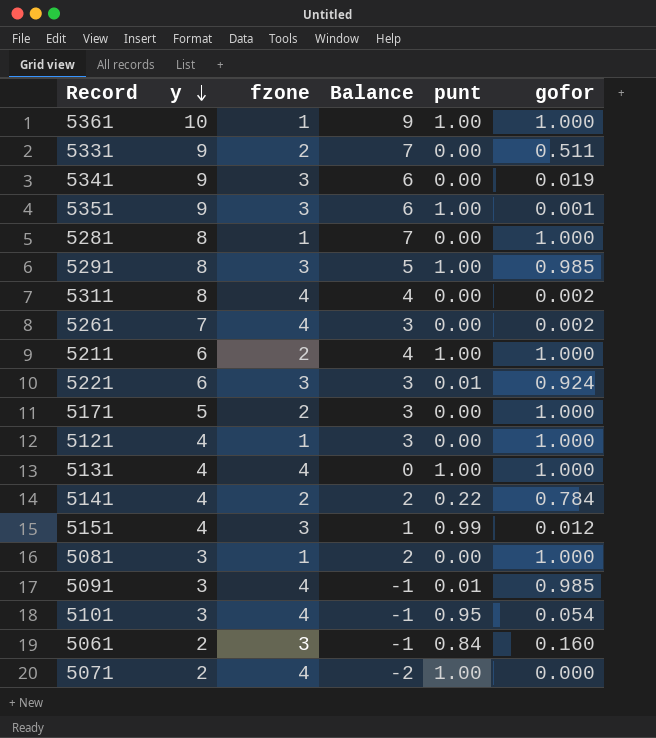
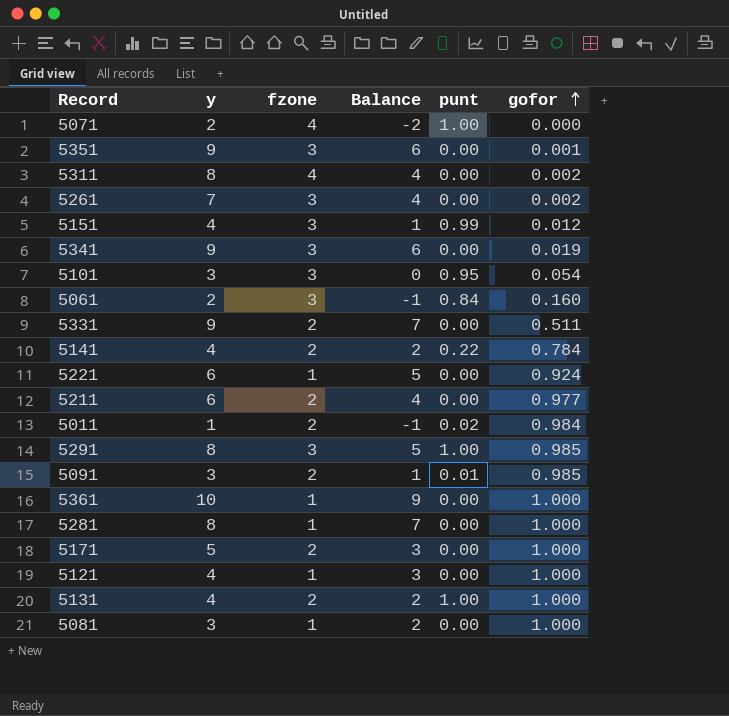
row order: y descending -> gofor ascending
5351 | punt: 1.00 -> 0.00
5261 | fzone: 4 -> 3
5261 | Balance: 3 -> 4
5101 | fzone: 4 -> 3
5101 | Balance: -1 -> 0
5221 | fzone: 3 -> 1
5221 | Balance: 3 -> 5
5221 | punt: 0.01 -> 0.00
5211 | punt: 1.00 -> 0.00
5211 | gofor: 1.000 -> 0.977
row 5011: none -> 1 | 2 | -1 | 0.02 | 0.984
5091 | fzone: 4 -> 2
5091 | Balance: -1 -> 1
5361 | punt: 1.00 -> 0.00
5131 | fzone: 4 -> 2
5131 | Balance: 0 -> 2

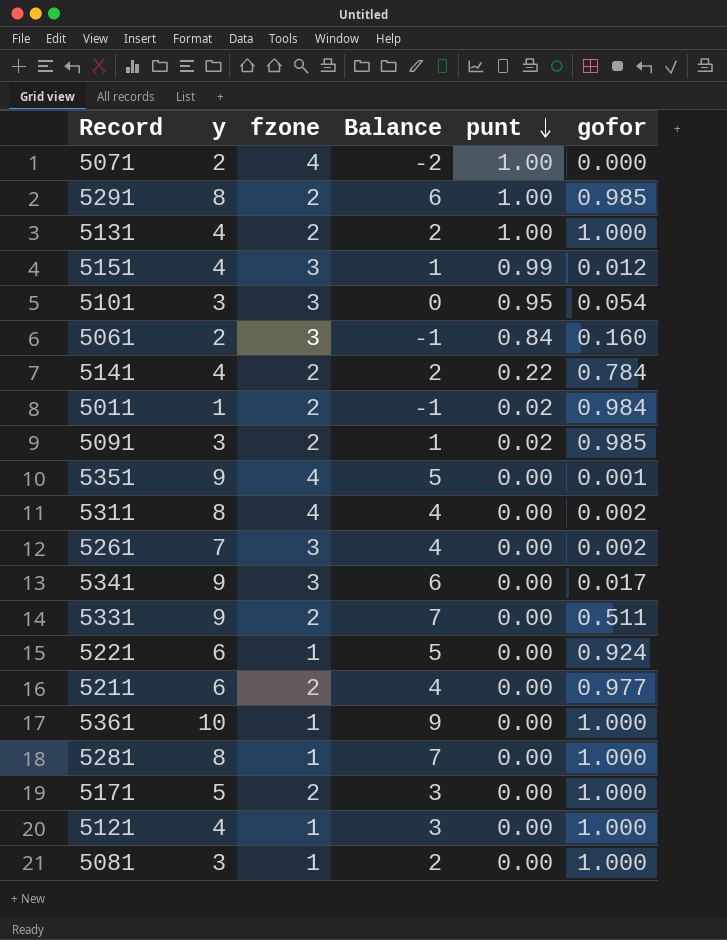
row order: gofor ascending -> punt descending
5291 | fzone: 3 -> 2
5291 | Balance: 5 -> 6
5091 | punt: 0.01 -> 0.02
5351 | fzone: 3 -> 4
5351 | Balance: 6 -> 5
5341 | gofor: 0.019 -> 0.017

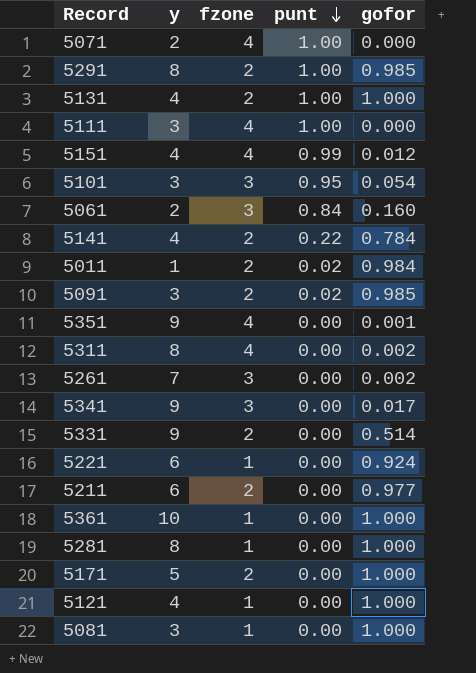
column Balance | formula: [y] - [fzone] -> none
row 5111: none -> 3 | 4 | 1.00 | 0.000
5151 | fzone: 3 -> 4
5331 | gofor: 0.511 -> 0.514

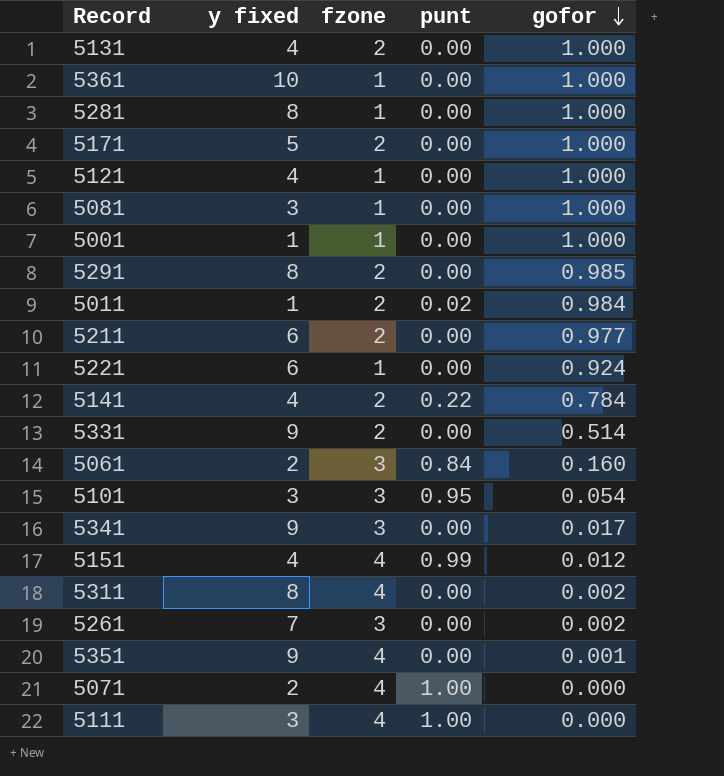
row order: punt descending -> gofor descending
column name: y -> y fixed
row 5091: 3 | 2 | 0.02 | 0.985 -> none
5131 | punt: 1.00 -> 0.00
row 5001: none -> 1 | 1 | 0.00 | 1.000
5291 | punt: 1.00 -> 0.00

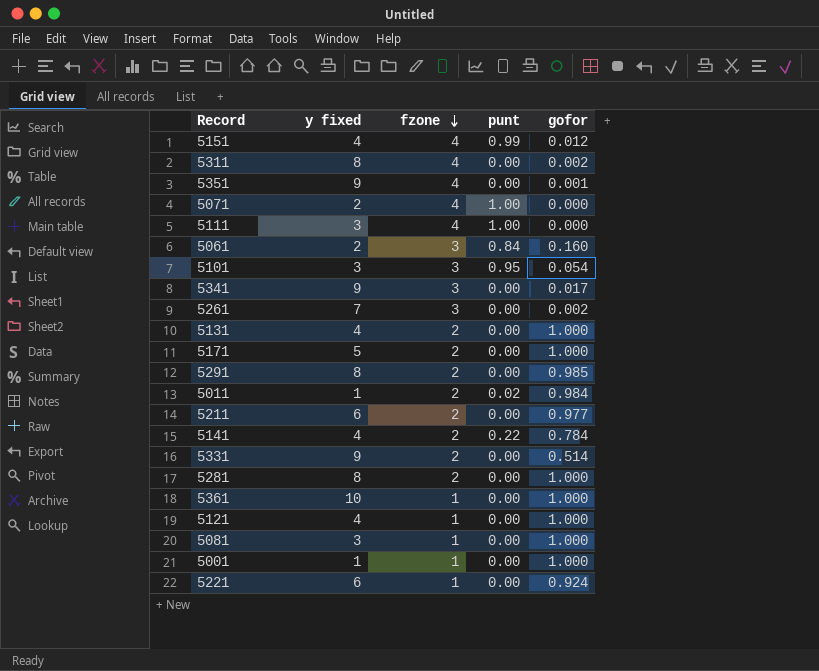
row order: gofor descending -> fzone descending
5281 | fzone: 1 -> 2

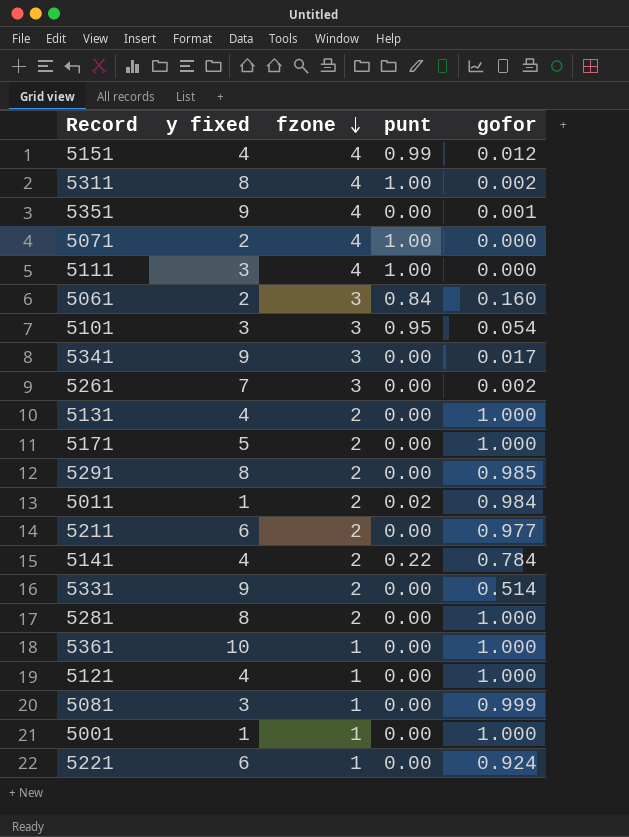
5311 | punt: 0.00 -> 1.00
5081 | gofor: 1.000 -> 0.999

